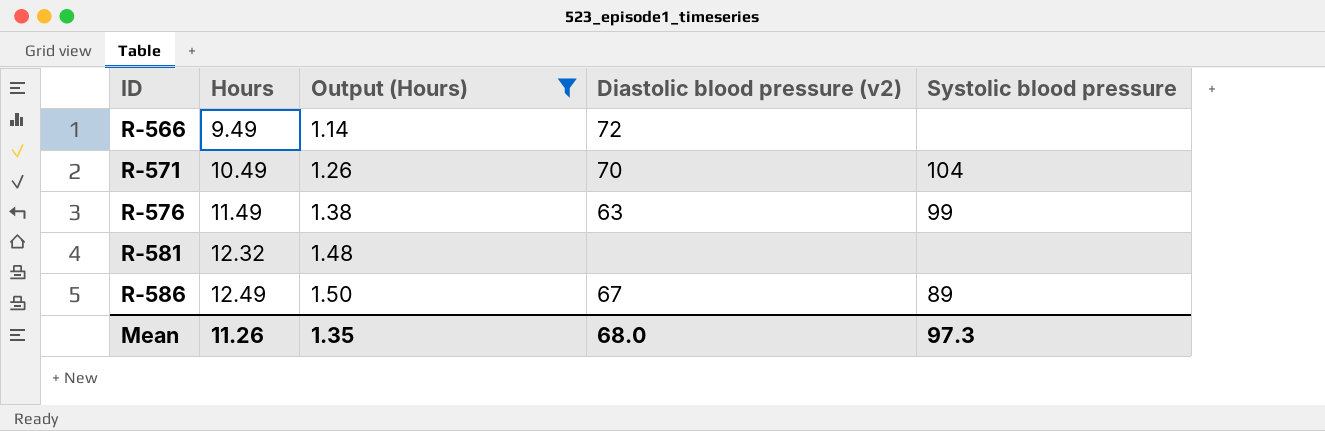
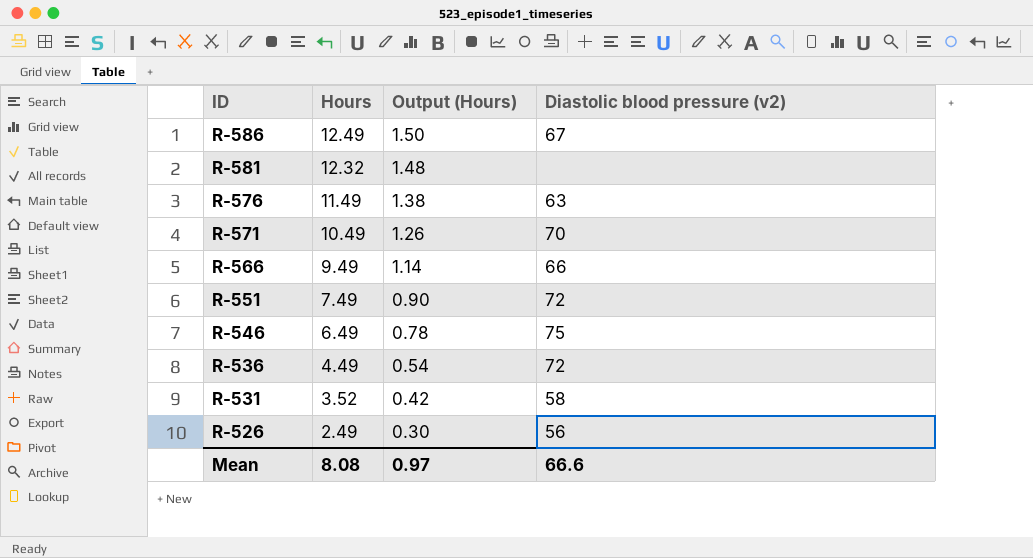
filter: Output (Hours) >= 1.14 -> none
row order: ID ascending -> ID descending
column Systolic blood pressure | position: 5 -> none
R-566 | Diastolic blood pressure (v2): 72 -> 66
Mean | Hours: 11.26 -> 8.08
Mean | Output (Hours): 1.35 -> 0.97
Mean | Diastolic blood pressure (v2): 68.0 -> 66.6

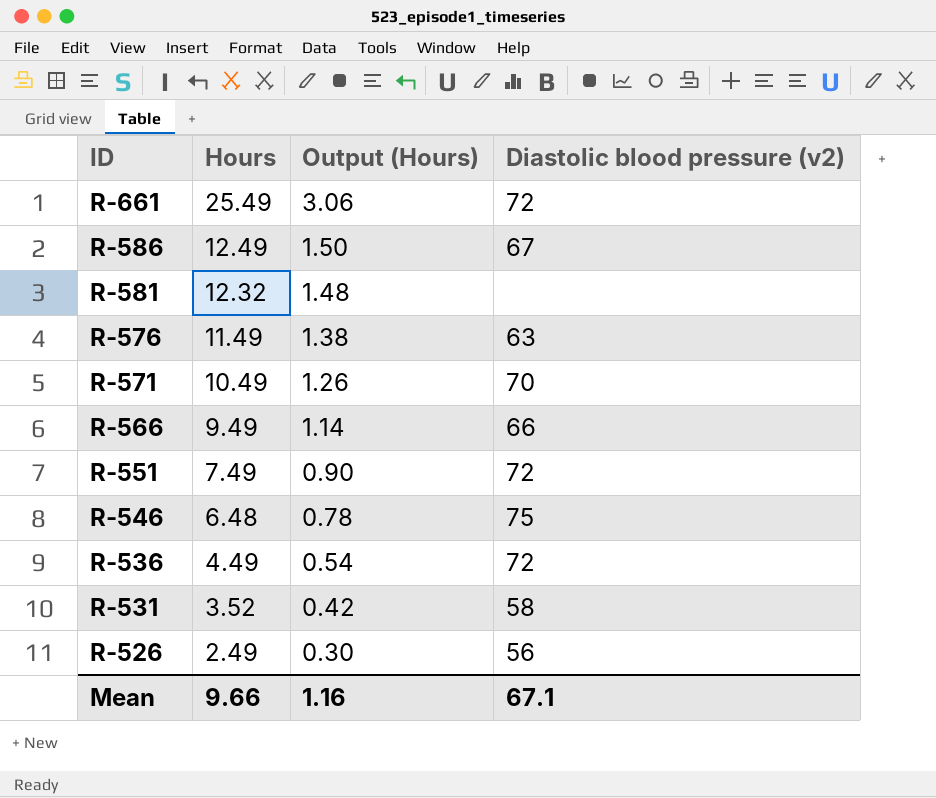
row R-661: none -> 25.49 | 3.06 | 72
R-546 | Hours: 6.49 -> 6.48
Mean | Hours: 8.08 -> 9.66
Mean | Output (Hours): 0.97 -> 1.16
Mean | Diastolic blood pressure (v2): 66.6 -> 67.1

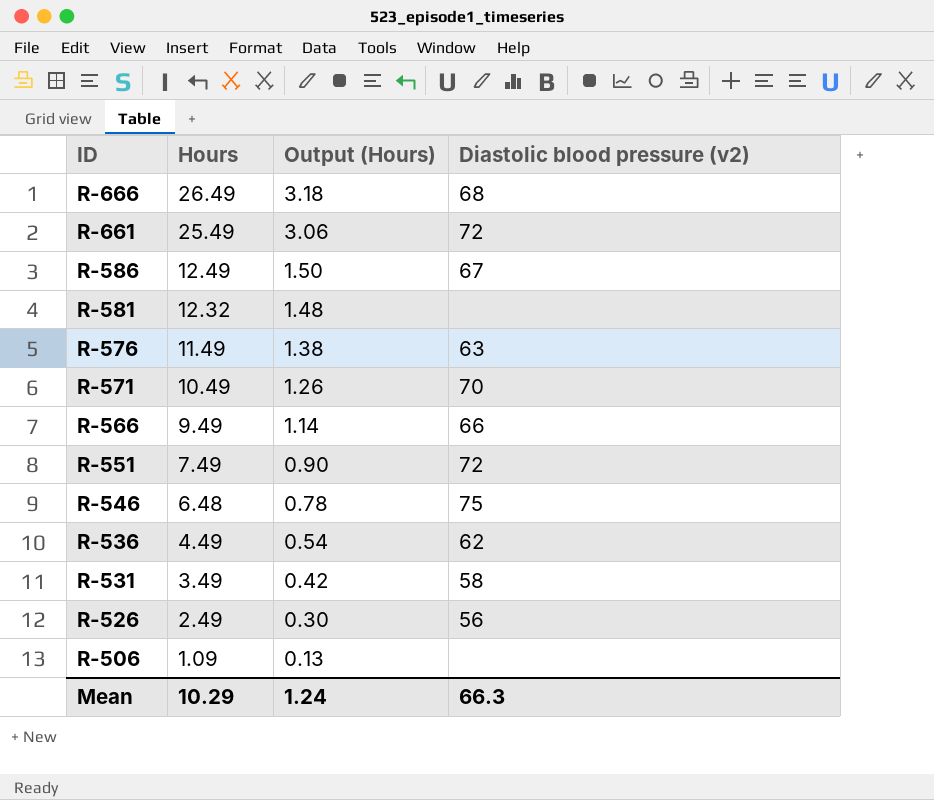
row R-666: none -> 26.49 | 3.18 | 68
R-536 | Diastolic blood pressure (v2): 72 -> 62
R-531 | Hours: 3.52 -> 3.49
row R-506: none -> 1.09 | 0.13 | none
Mean | Hours: 9.66 -> 10.29
Mean | Output (Hours): 1.16 -> 1.24
Mean | Diastolic blood pressure (v2): 67.1 -> 66.3

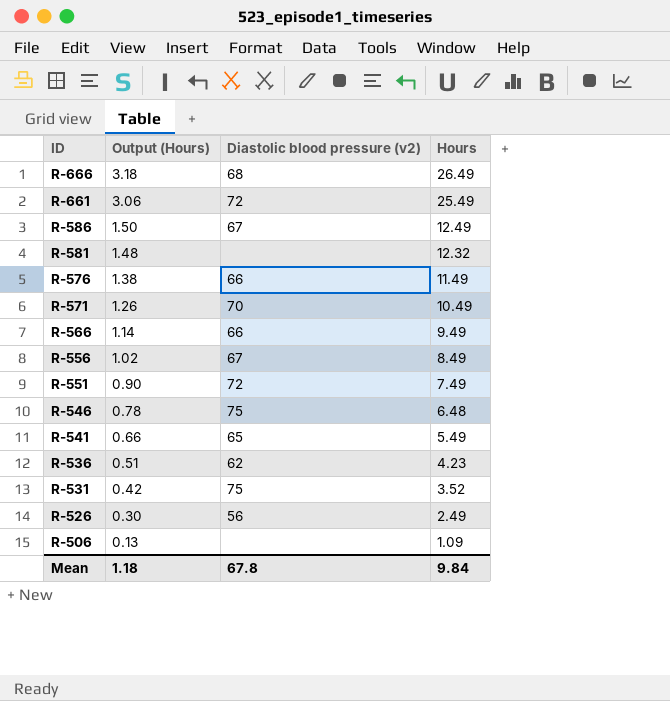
column Hours | position: 2 -> 4
R-576 | Diastolic blood pressure (v2): 63 -> 66
row R-556: none -> 1.02 | 67 | 8.49
row R-541: none -> 0.66 | 65 | 5.49
R-536 | Output (Hours): 0.54 -> 0.51
R-536 | Hours: 4.49 -> 4.23
R-531 | Diastolic blood pressure (v2): 58 -> 75
R-531 | Hours: 3.49 -> 3.52
Mean | Output (Hours): 1.24 -> 1.18
Mean | Diastolic blood pressure (v2): 66.3 -> 67.8
Mean | Hours: 10.29 -> 9.84

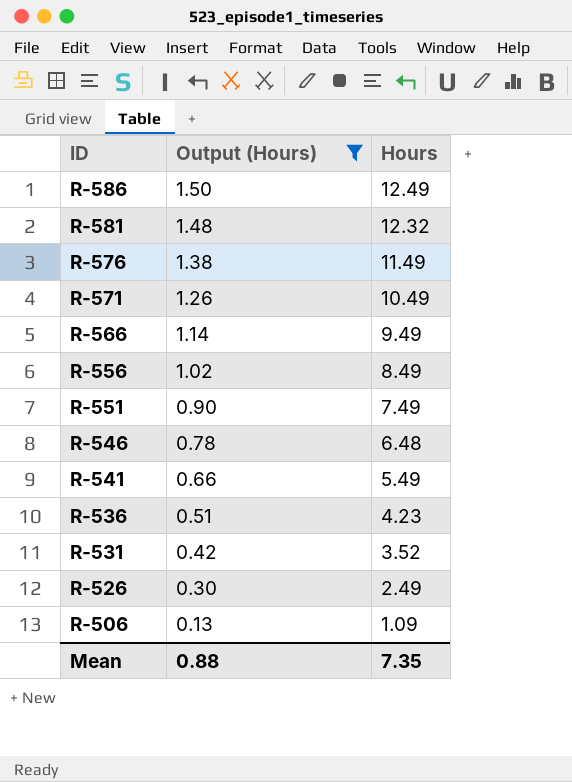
filter: none -> Output (Hours) <= 1.50
column Diastolic blood pressure (v2) | position: 3 -> none
Mean | Output (Hours): 1.18 -> 0.88
Mean | Hours: 9.84 -> 7.35

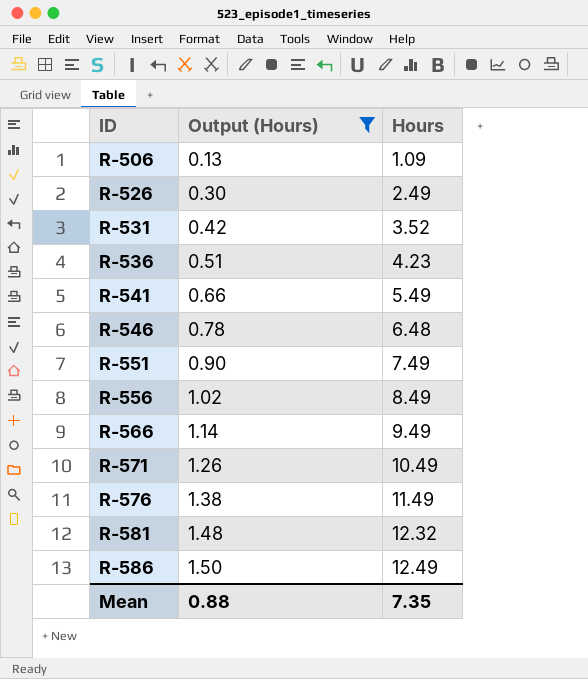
row order: ID descending -> ID ascending

